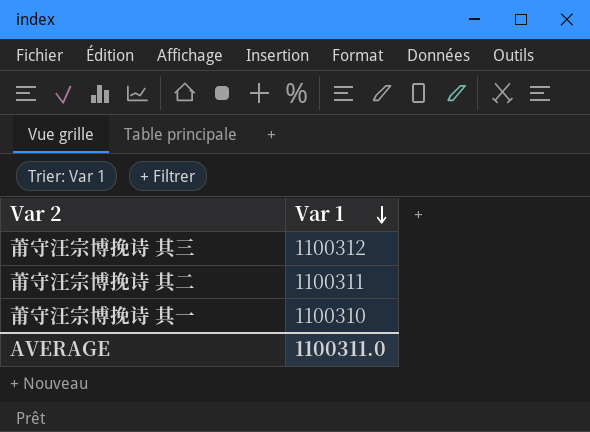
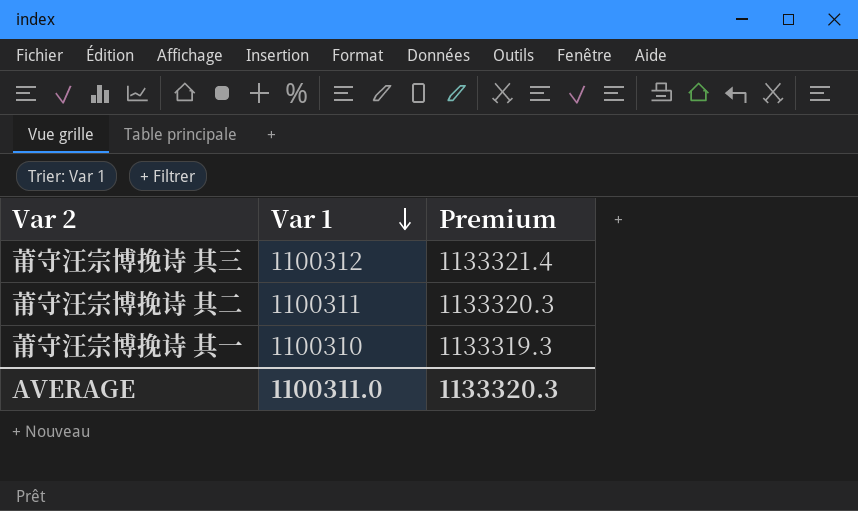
column Premium | formula: none -> [Var 1] * 1.03

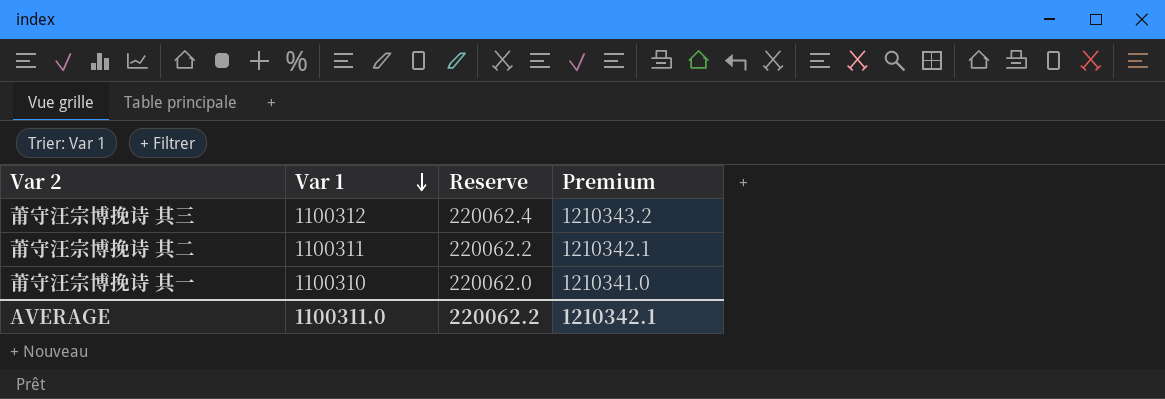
column Reserve | formula: none -> [Var 1] * 0.2
column Premium | formula: [Var 1] * 1.03 -> [Var 1] * 1.1
AVERAGE | Premium: 1133320.3 -> 1210342.1

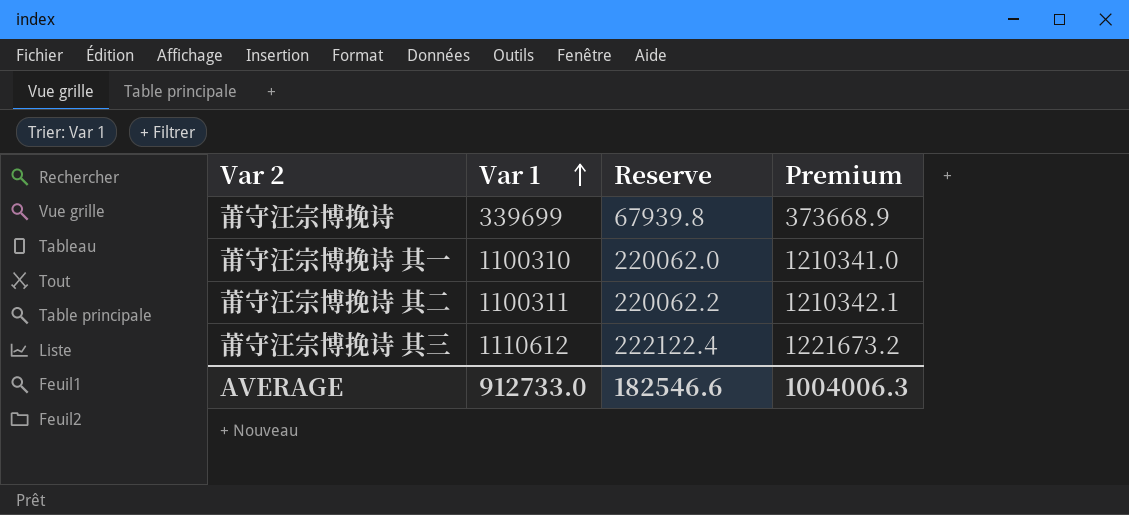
row order: Var 1 descending -> Var 1 ascending
row 莆守汪宗博挽诗: none -> 339699 | 67939.8 | 373668.9
莆守汪宗博挽诗 其三 | Var 1: 1100312 -> 1110612
莆守汪宗博挽诗 其三 | Reserve: 220062.4 -> 222122.4
莆守汪宗博挽诗 其三 | Premium: 1210343.2 -> 1221673.2
AVERAGE | Var 1: 1100311.0 -> 912733.0
AVERAGE | Reserve: 220062.2 -> 182546.6
AVERAGE | Premium: 1210342.1 -> 1004006.3

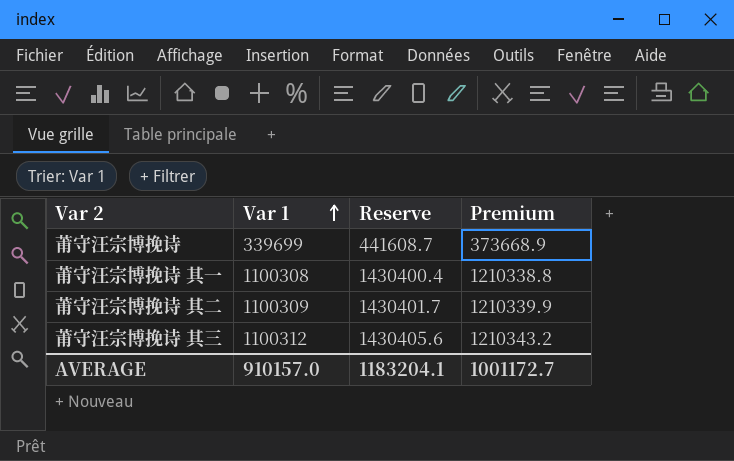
column Reserve | formula: [Var 1] * 0.2 -> [Var 1] * 1.3
莆守汪宗博挽诗 其一 | Var 1: 1100310 -> 1100308
莆守汪宗博挽诗 其一 | Premium: 1210341.0 -> 1210338.8
莆守汪宗博挽诗 其二 | Var 1: 1100311 -> 1100309
莆守汪宗博挽诗 其二 | Premium: 1210342.1 -> 1210339.9
莆守汪宗博挽诗 其三 | Var 1: 1110612 -> 1100312
莆守汪宗博挽诗 其三 | Premium: 1221673.2 -> 1210343.2
AVERAGE | Var 1: 912733.0 -> 910157.0
AVERAGE | Reserve: 182546.6 -> 1183204.1
AVERAGE | Premium: 1004006.3 -> 1001172.7

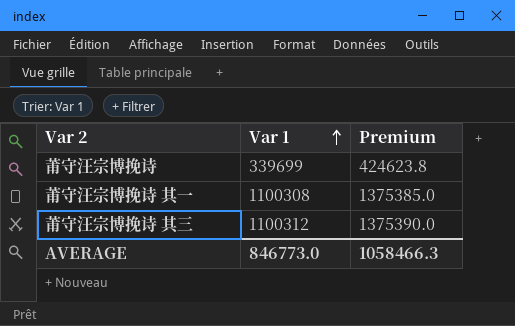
column Reserve | formula: [Var 1] * 1.3 -> none
column Premium | formula: [Var 1] * 1.1 -> [Var 1] * 1.25
row 莆守汪宗博挽诗 其二: 1100309 | 1430401.7 | 1210339.9 -> none
AVERAGE | Var 1: 910157.0 -> 846773.0
AVERAGE | Premium: 1001172.7 -> 1058466.3

